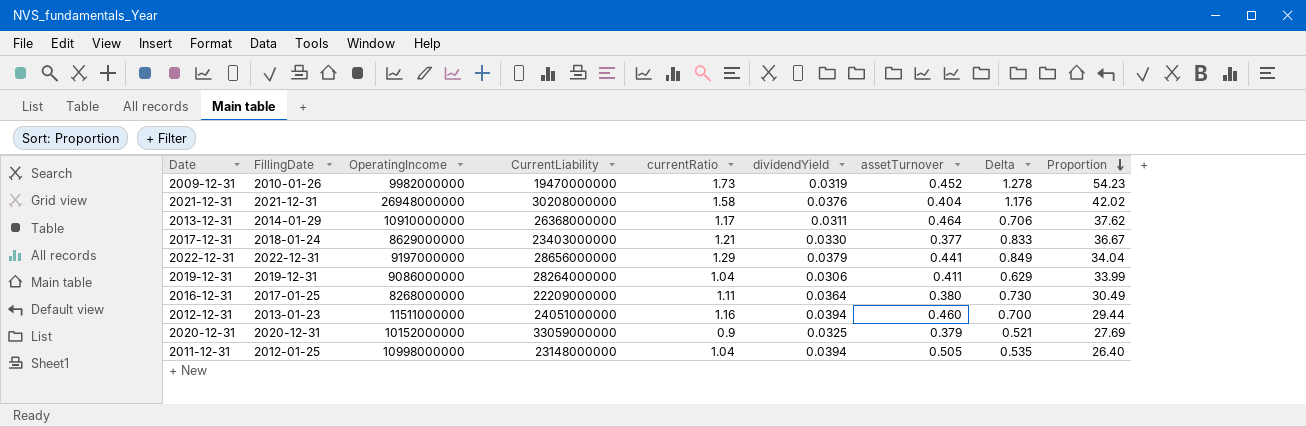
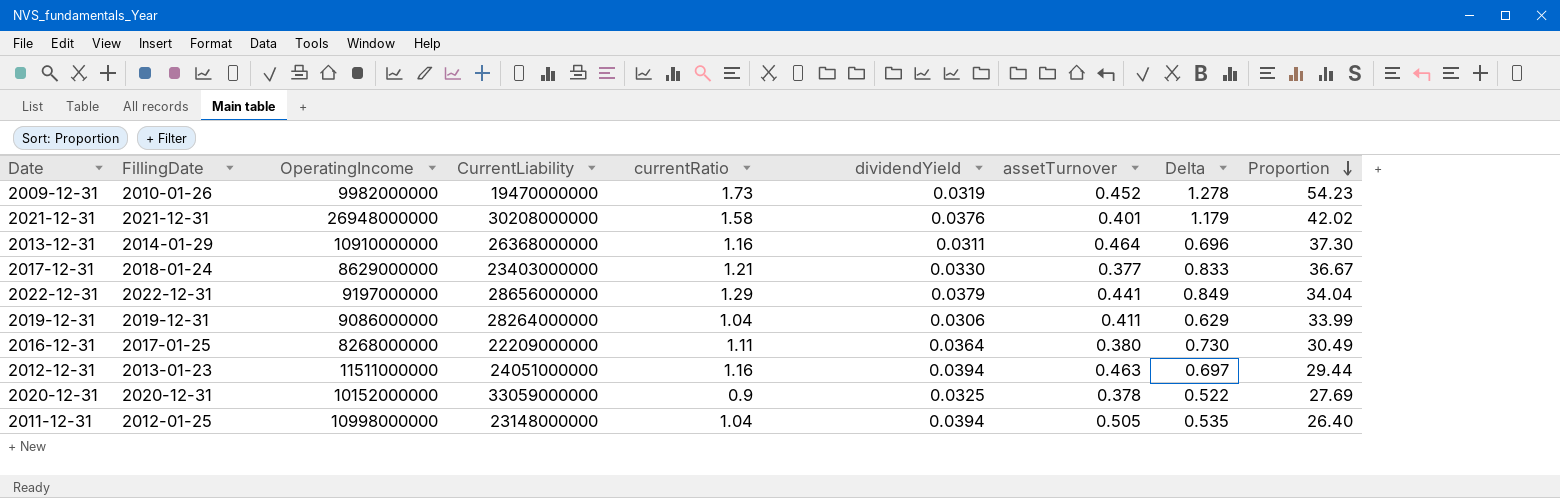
2021-12-31 | assetTurnover: 0.404 -> 0.401
2021-12-31 | Delta: 1.176 -> 1.179
2013-12-31 | currentRatio: 1.17 -> 1.16
2013-12-31 | Delta: 0.706 -> 0.696
2013-12-31 | Proportion: 37.62 -> 37.30
2012-12-31 | assetTurnover: 0.460 -> 0.463
2012-12-31 | Delta: 0.700 -> 0.697
2020-12-31 | assetTurnover: 0.379 -> 0.378
2020-12-31 | Delta: 0.521 -> 0.522

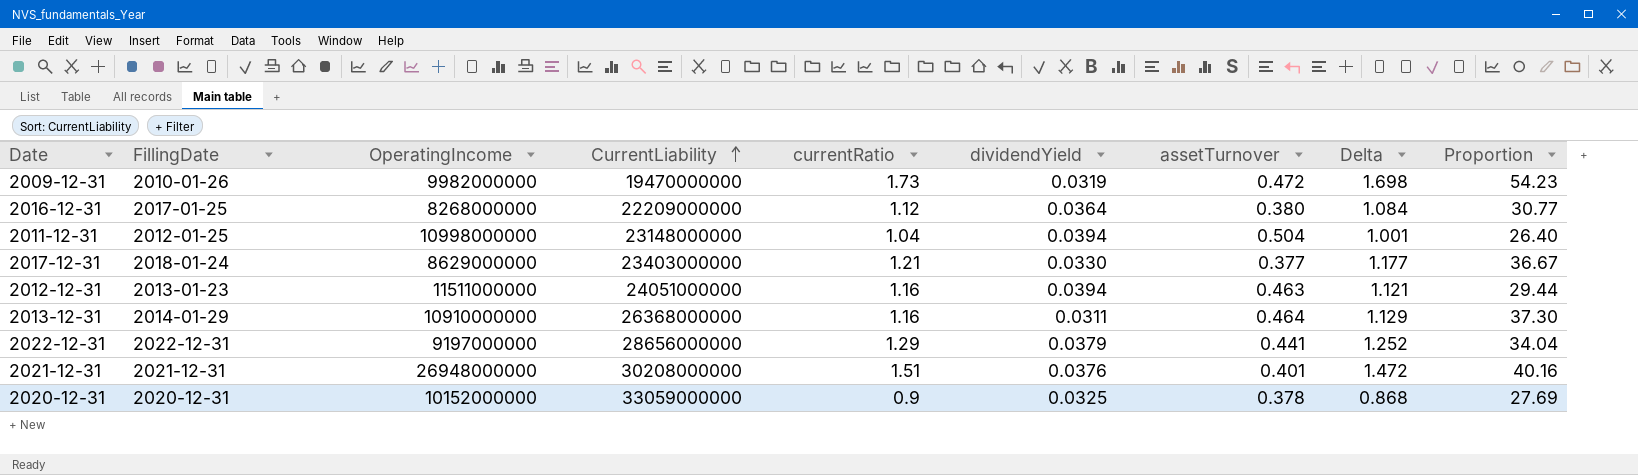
row order: Proportion descending -> CurrentLiability ascending
column Delta | formula: [currentRatio] - [assetTurnover] -> [currentRatio] - [dividendYield]
row 2019-12-31: 2019-12-31 | 9086000000 | 28264000000 | 1.04 | 0.0306 | 0.411 | 0.629 | 33.99 -> none
2009-12-31 | assetTurnover: 0.452 -> 0.472
2016-12-31 | currentRatio: 1.11 -> 1.12
2016-12-31 | Proportion: 30.49 -> 30.77
2011-12-31 | assetTurnover: 0.505 -> 0.504
2021-12-31 | currentRatio: 1.58 -> 1.51
2021-12-31 | Proportion: 42.02 -> 40.16

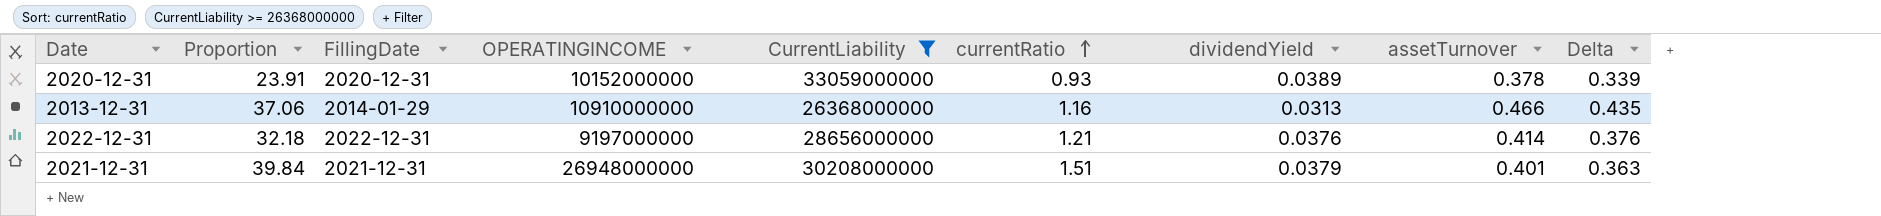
filter: none -> CurrentLiability >= 26368000000
row order: CurrentLiability ascending -> currentRatio ascending
column Proportion | position: 9 -> 2
column name: OperatingIncome -> OPERATINGINCOME
column Delta | formula: [currentRatio] - [dividendYield] -> [assetTurnover] - [dividendYield]
2020-12-31 | Proportion: 27.69 -> 23.91
2020-12-31 | currentRatio: 0.9 -> 0.93
2020-12-31 | dividendYield: 0.0325 -> 0.0389
2013-12-31 | Proportion: 37.30 -> 37.06
2013-12-31 | dividendYield: 0.0311 -> 0.0313
2013-12-31 | assetTurnover: 0.464 -> 0.466
2022-12-31 | Proportion: 34.04 -> 32.18
2022-12-31 | currentRatio: 1.29 -> 1.21
2022-12-31 | dividendYield: 0.0379 -> 0.0376
2022-12-31 | assetTurnover: 0.441 -> 0.414
2021-12-31 | Proportion: 40.16 -> 39.84
2021-12-31 | dividendYield: 0.0376 -> 0.0379

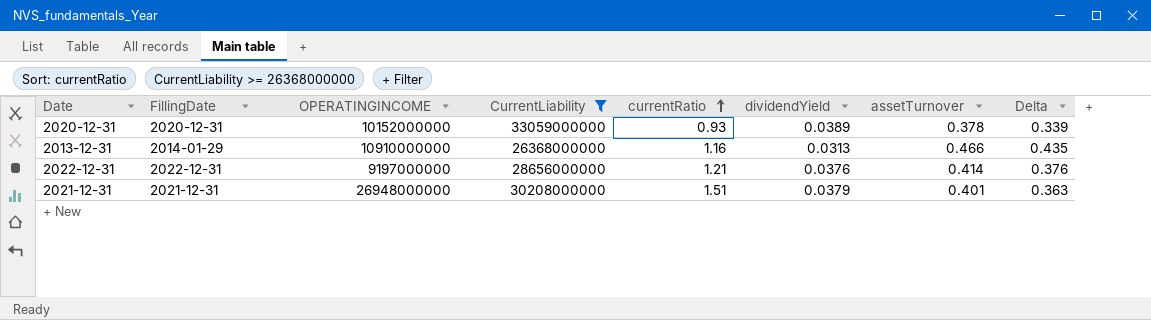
column Proportion | formula: [currentRatio] / [dividendYield] -> none

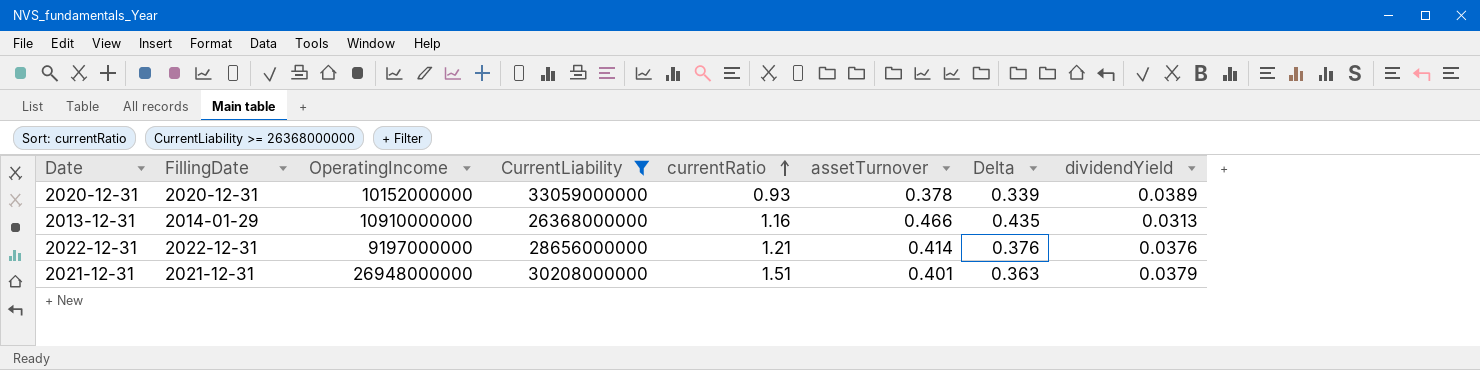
column name: OPERATINGINCOME -> OperatingIncome
column dividendYield | position: 6 -> 8

